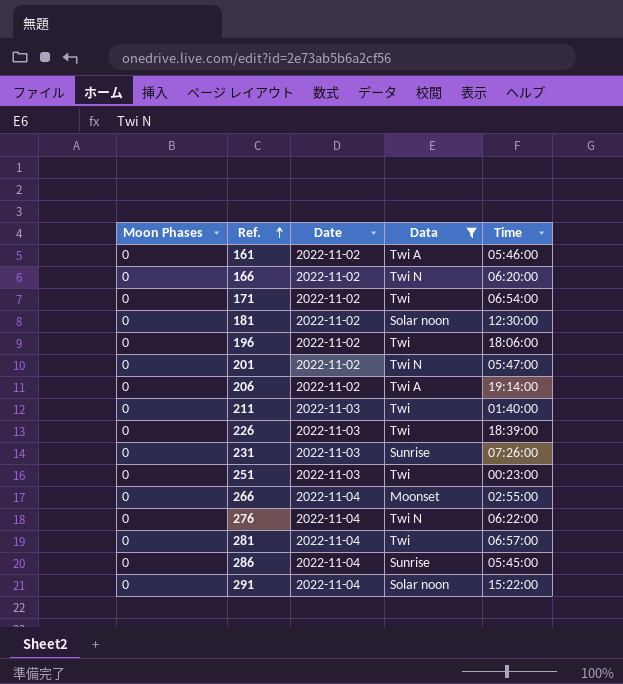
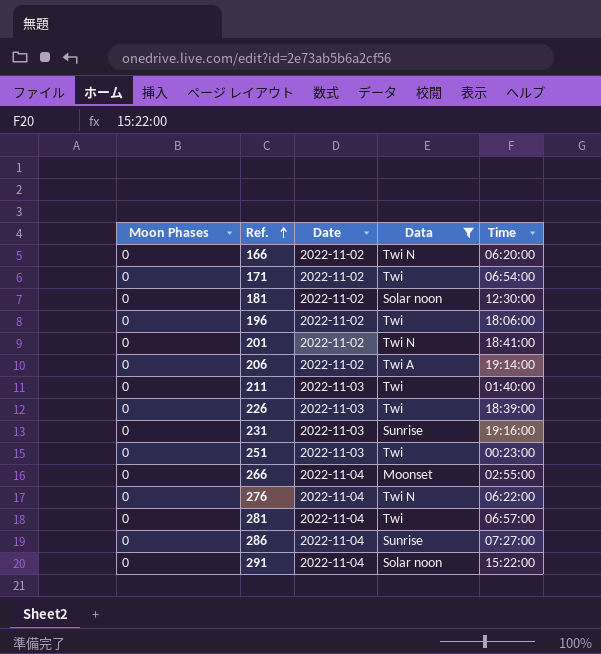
row 161: 0 | 2022-11-02 | Twi A | 05:46:00 -> none
201 | Time: 05:47:00 -> 18:41:00
231 | Time: 07:26:00 -> 19:16:00
286 | Time: 05:45:00 -> 07:27:00

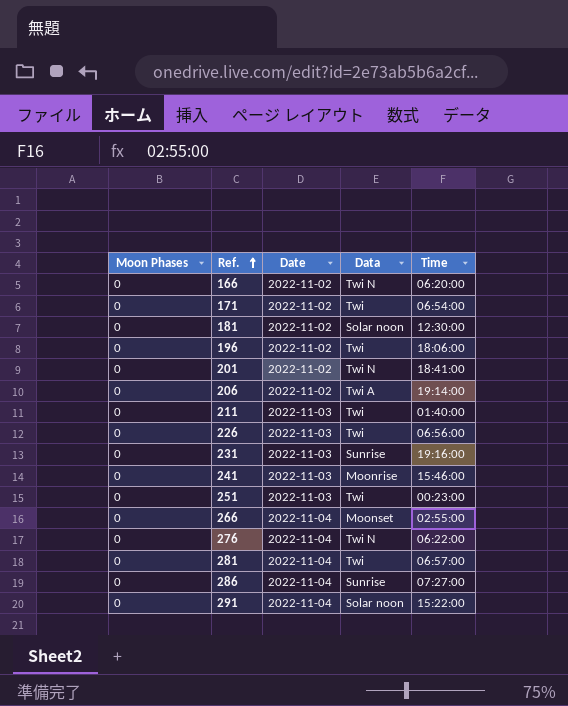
filter: Data != Moonrise -> none
226 | Time: 18:39:00 -> 06:56:00

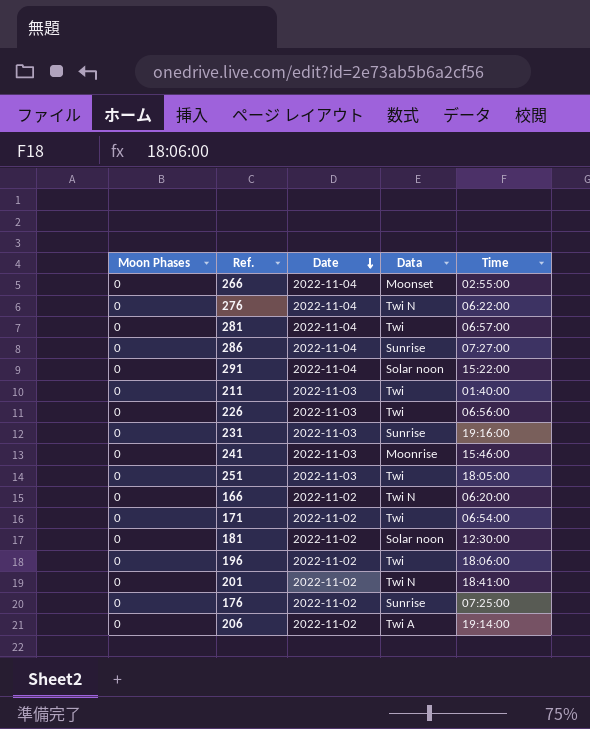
row order: Ref. ascending -> Date descending
251 | Time: 00:23:00 -> 18:05:00
row 176: none -> 0 | 2022-11-02 | Sunrise | 07:25:00

